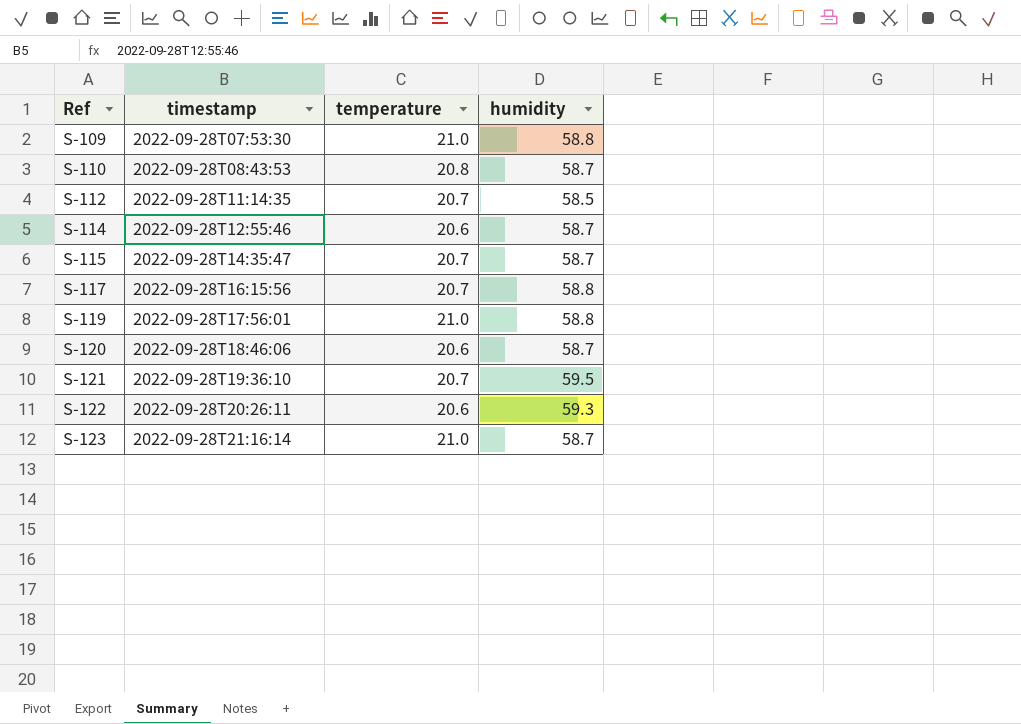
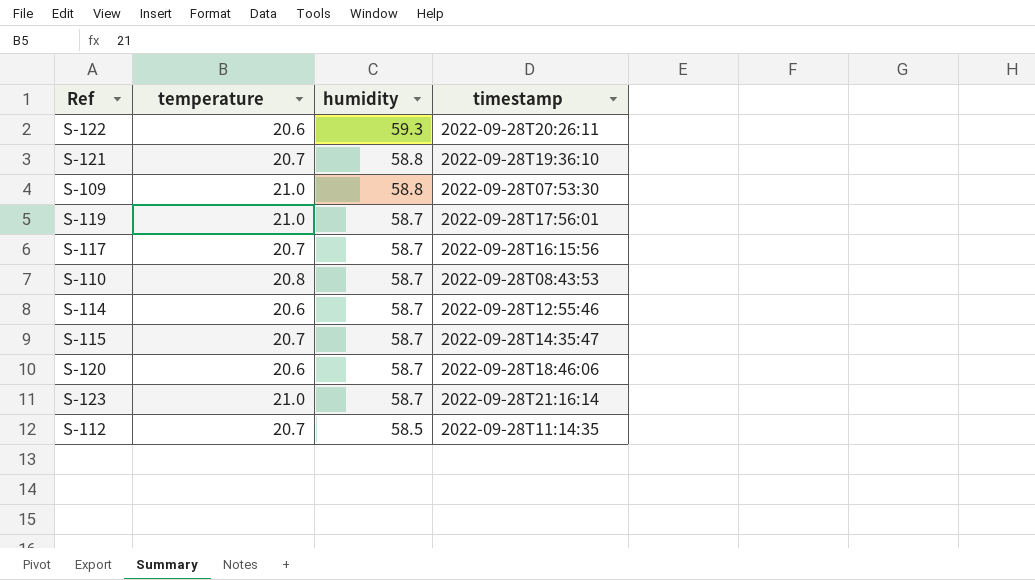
row order: Ref ascending -> humidity descending
column timestamp | position: 2 -> 4
S-121 | humidity: 59.5 -> 58.8
S-119 | humidity: 58.8 -> 58.7
S-117 | humidity: 58.8 -> 58.7

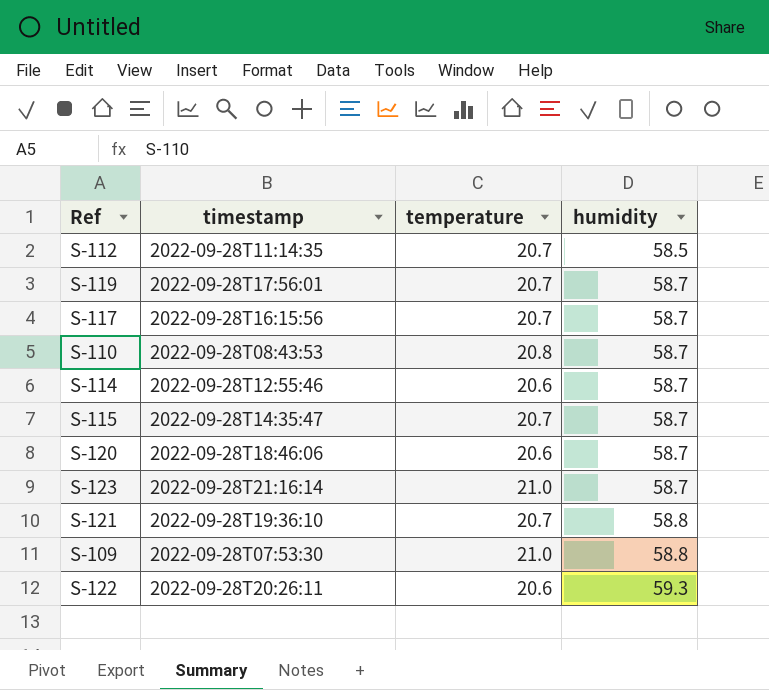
row order: humidity descending -> humidity ascending
column timestamp | position: 4 -> 2
S-119 | temperature: 21.0 -> 20.7

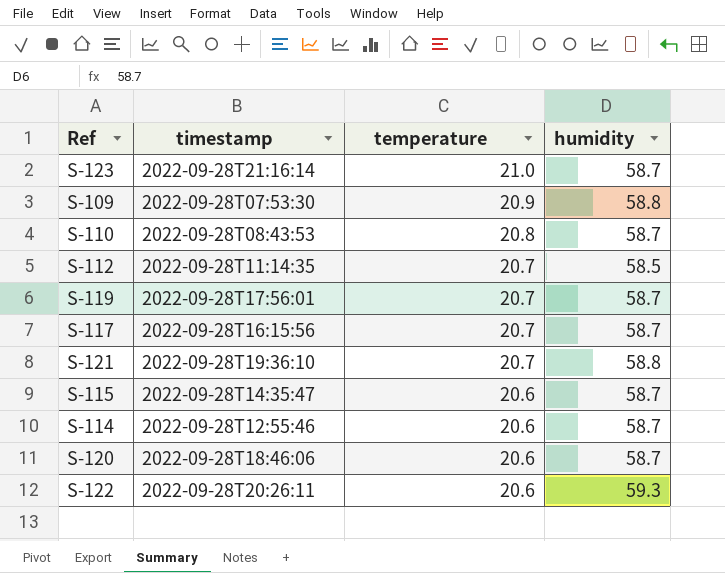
row order: humidity ascending -> temperature descending
S-109 | temperature: 21.0 -> 20.9
S-115 | temperature: 20.7 -> 20.6

